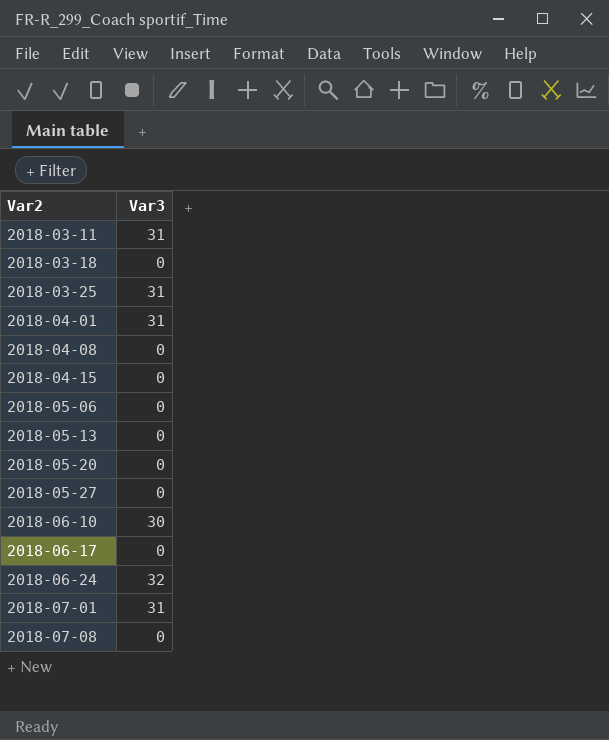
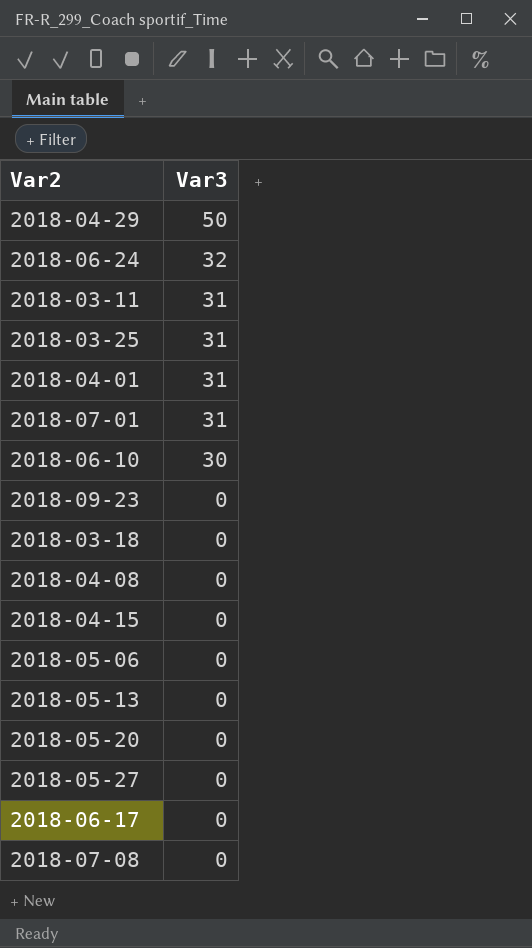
row order: Var2 ascending -> Var3 descending
row 2018-04-29: none -> 50
row 2018-09-23: none -> 0

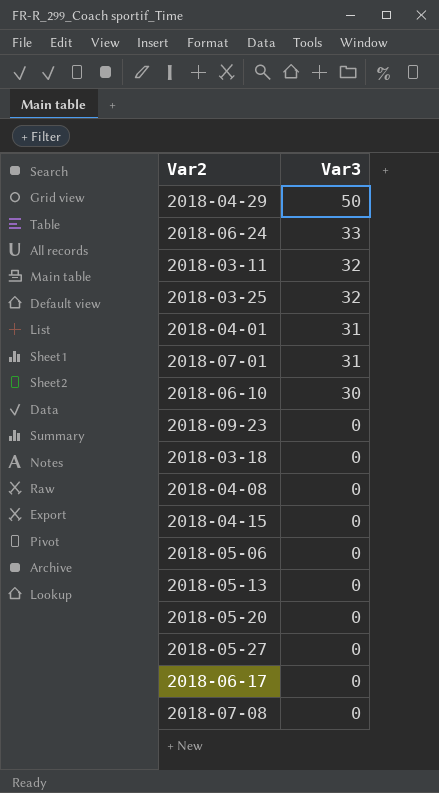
2018-06-24 | Var3: 32 -> 33
2018-03-11 | Var3: 31 -> 32
2018-03-25 | Var3: 31 -> 32

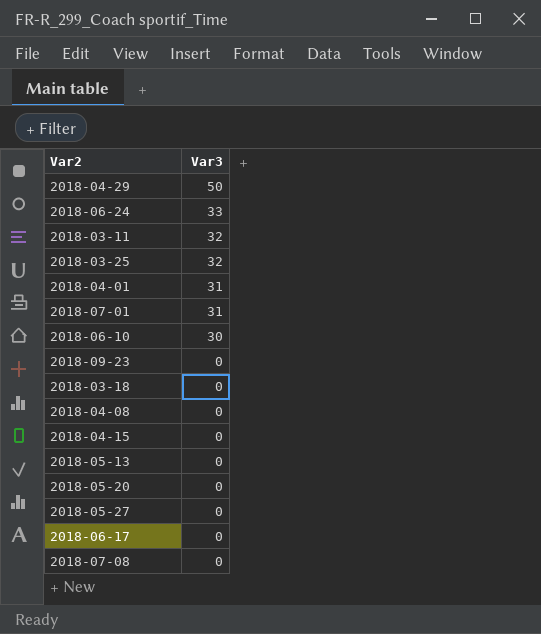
row 2018-05-06: 0 -> none

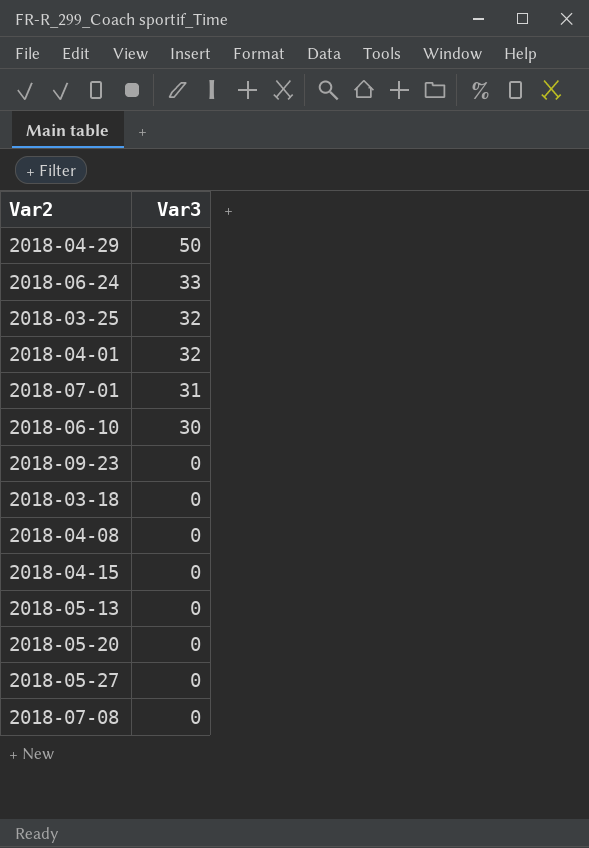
row 2018-03-11: 32 -> none
row 2018-06-17: 0 -> none
2018-04-01 | Var3: 31 -> 32

